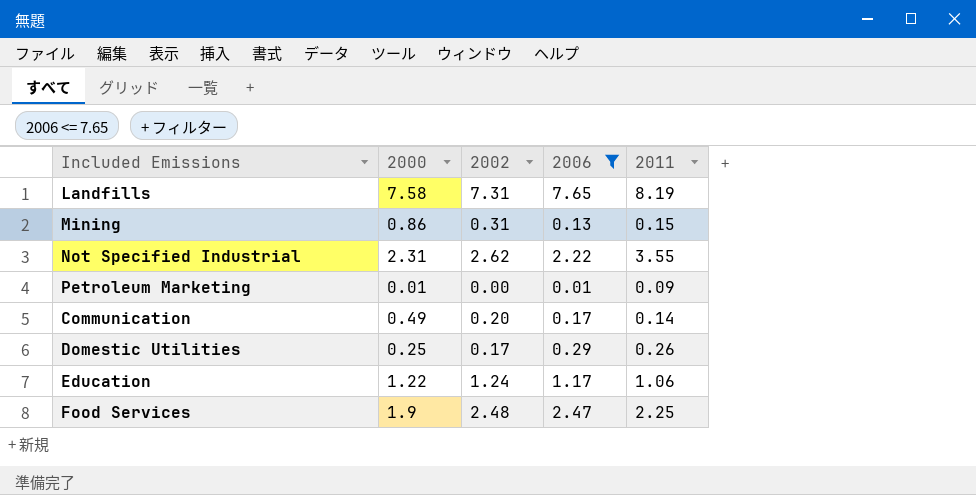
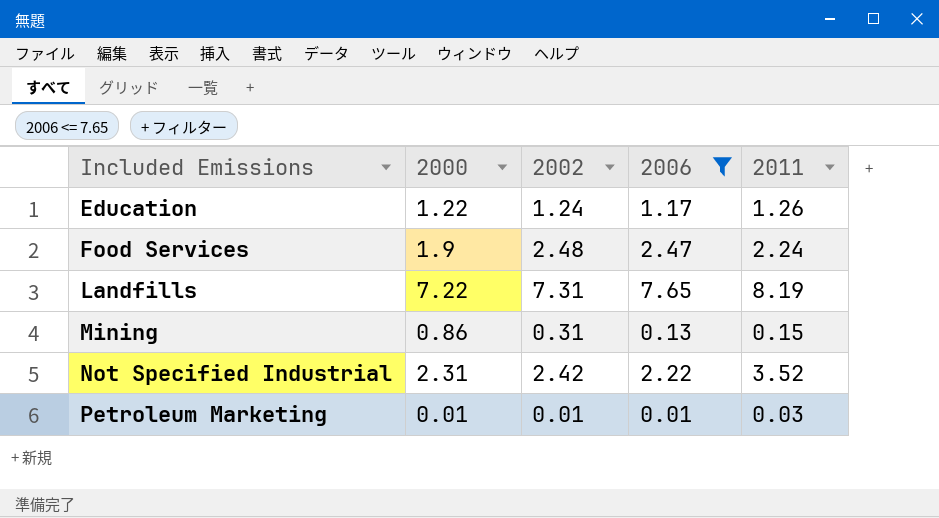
row order: none -> Included Emissions ascending
row Communication: 0.49 | 0.20 | 0.17 | 0.14 -> none
row Domestic Utilities: 0.25 | 0.17 | 0.29 | 0.26 -> none
Education | 2011: 1.06 -> 1.26
Food Services | 2011: 2.25 -> 2.24
Landfills | 2000: 7.58 -> 7.22
Not Specified Industrial | 2002: 2.62 -> 2.42
Not Specified Industrial | 2011: 3.55 -> 3.52
Petroleum Marketing | 2002: 0.00 -> 0.01
Petroleum Marketing | 2011: 0.09 -> 0.03

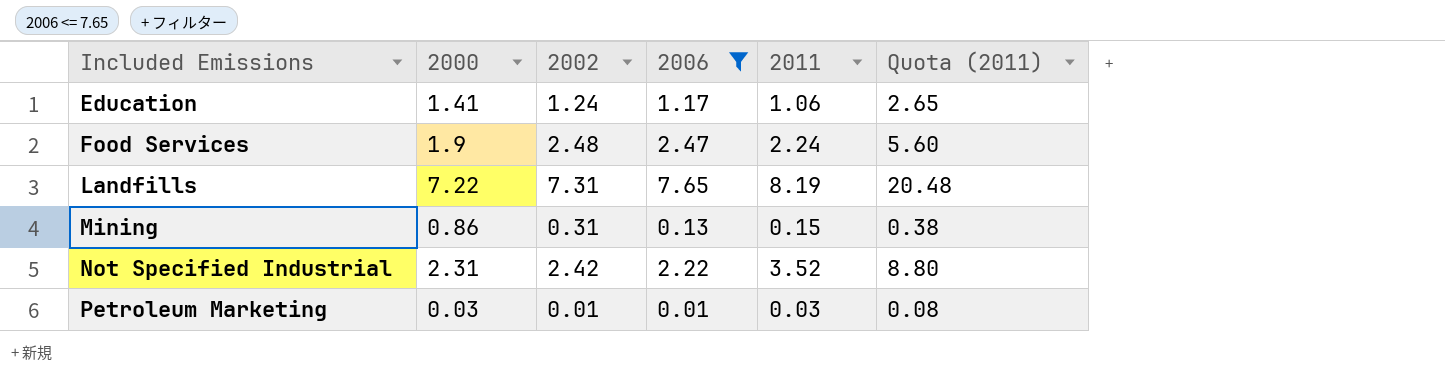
column Quota (2011) | formula: none -> [2011] * 2.5
Education | 2000: 1.22 -> 1.41
Education | 2011: 1.26 -> 1.06
Petroleum Marketing | 2000: 0.01 -> 0.03

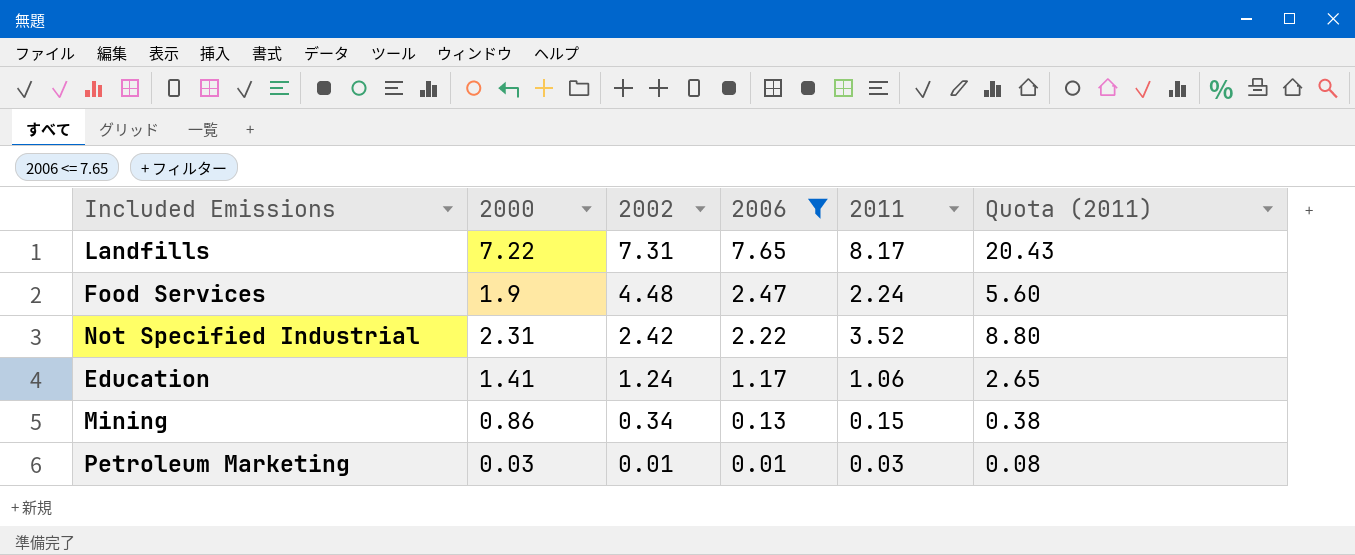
row order: Included Emissions ascending -> 2002 descending
Landfills | 2011: 8.19 -> 8.17
Landfills | Quota (2011): 20.48 -> 20.43
Food Services | 2002: 2.48 -> 4.48
Mining | 2002: 0.31 -> 0.34

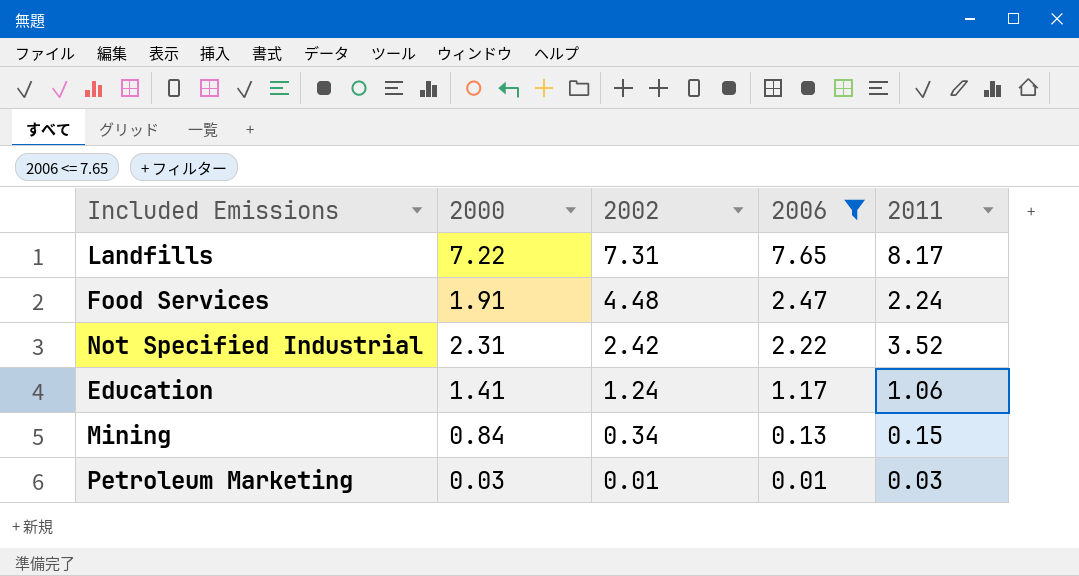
column Quota (2011) | formula: [2011] * 2.5 -> none
Food Services | 2000: 1.9 -> 1.91
Mining | 2000: 0.86 -> 0.84

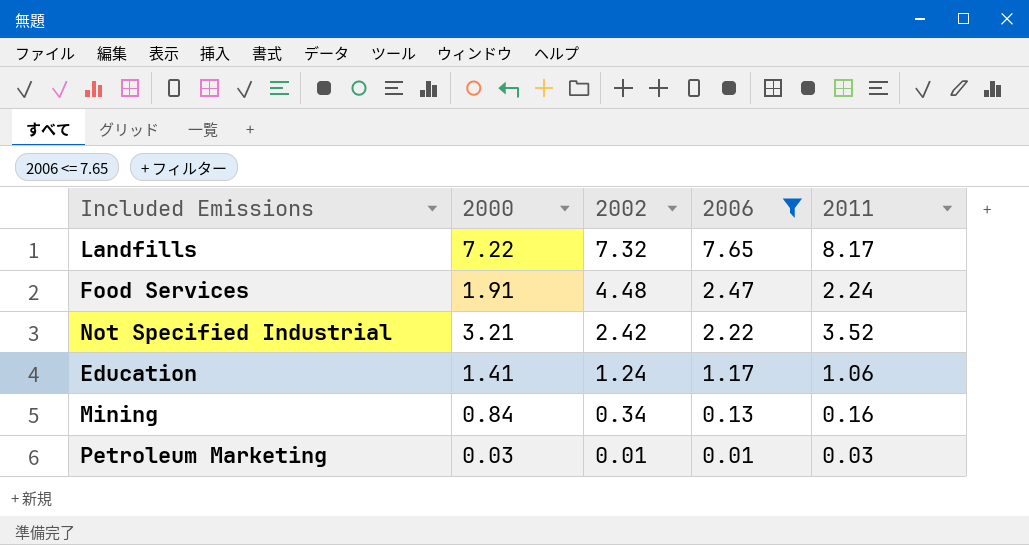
Landfills | 2002: 7.31 -> 7.32
Not Specified Industrial | 2000: 2.31 -> 3.21
Mining | 2011: 0.15 -> 0.16

